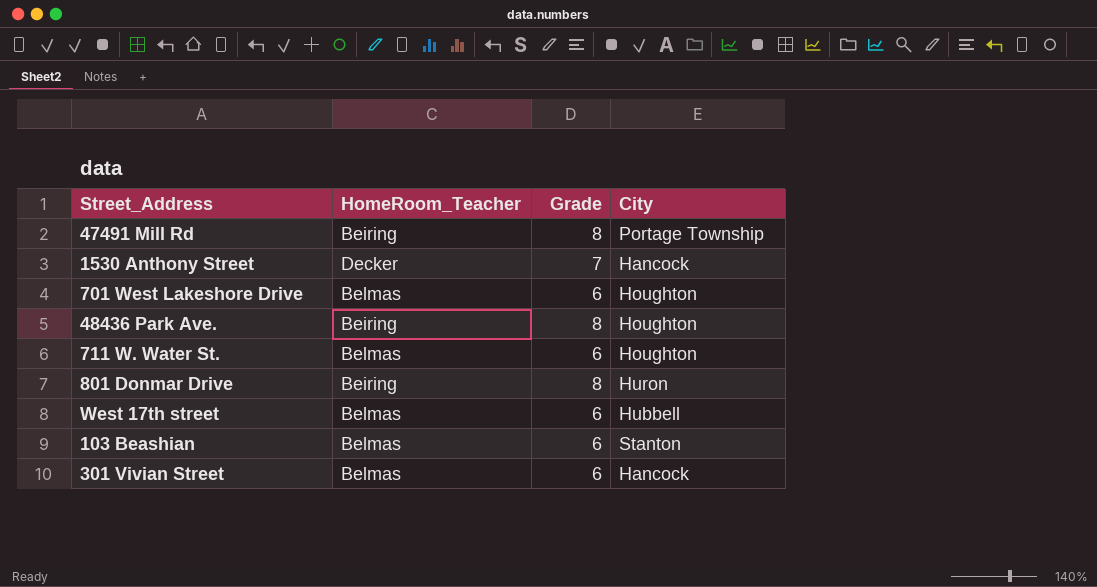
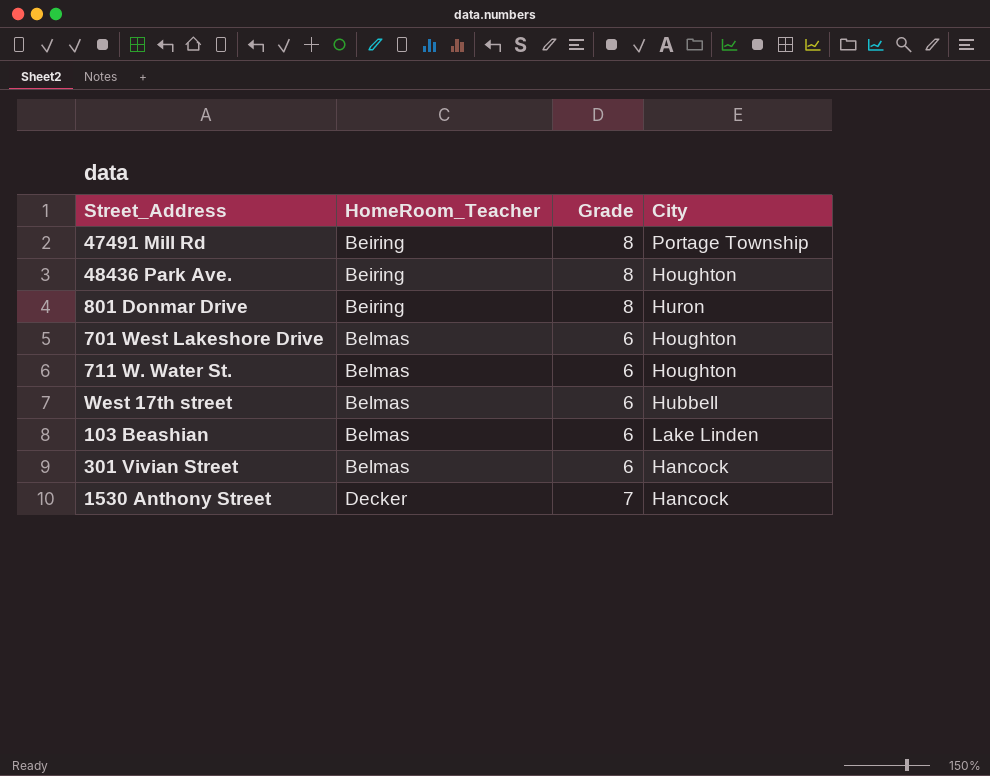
row order: none -> HomeRoom_Teacher ascending
103 Beashian | City: Stanton -> Lake Linden

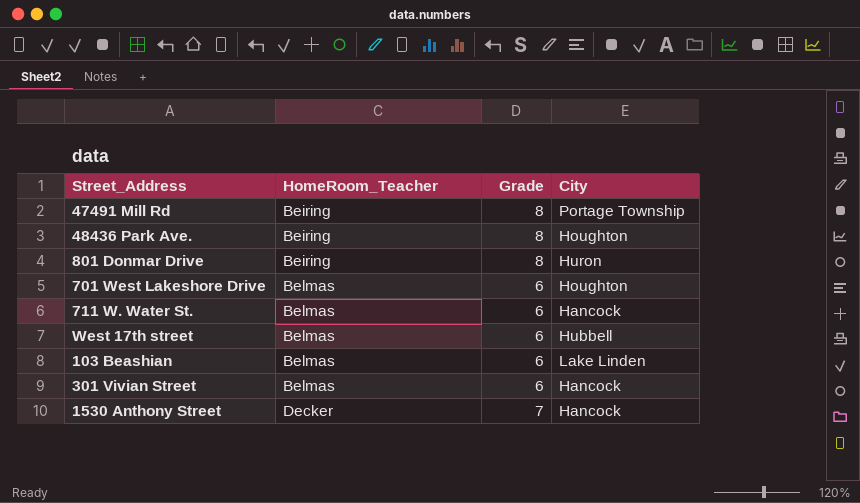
711 W. Water St. | City: Houghton -> Hancock

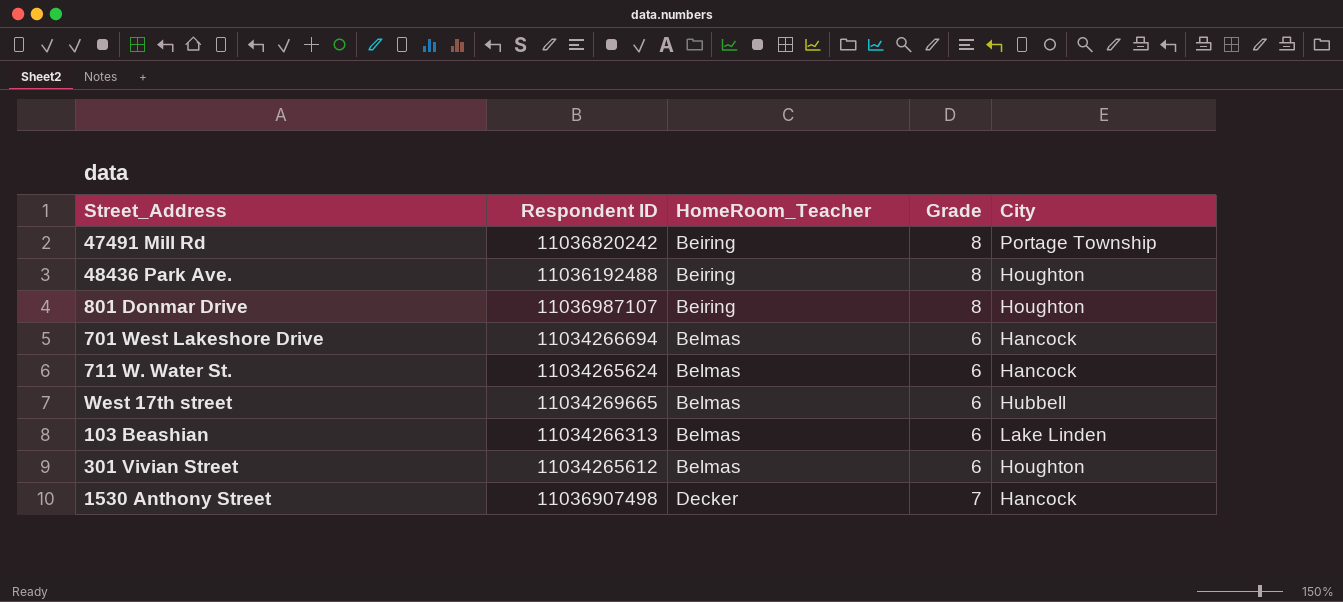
column Respondent ID | position: none -> 2
801 Donmar Drive | City: Huron -> Houghton
701 West Lakeshore Drive | City: Houghton -> Hancock
301 Vivian Street | City: Hancock -> Houghton

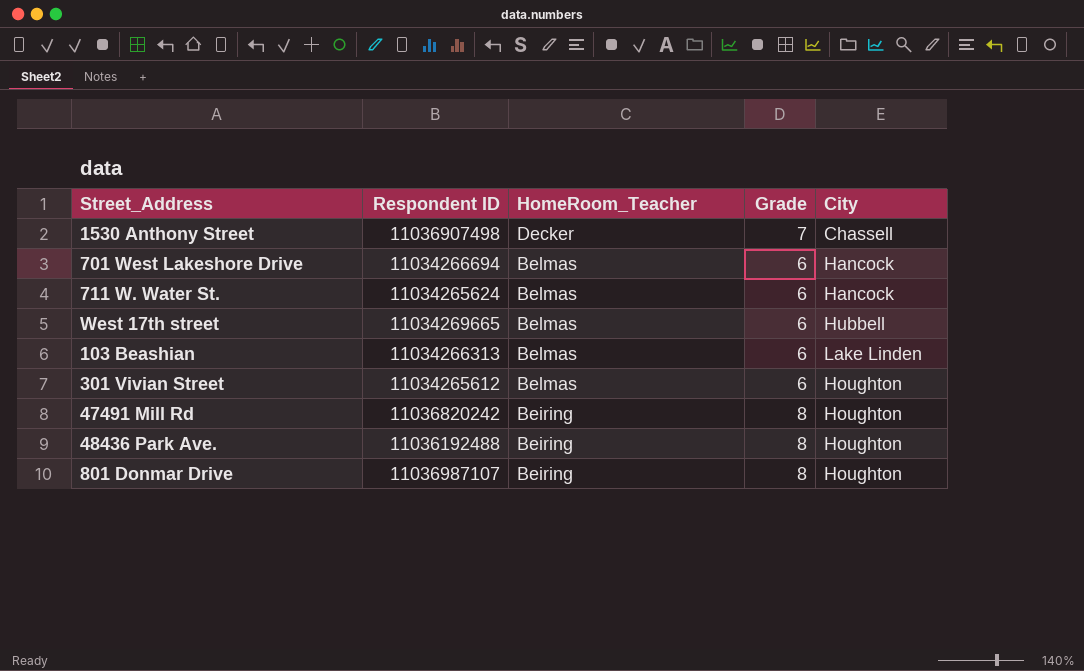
row order: HomeRoom_Teacher ascending -> HomeRoom_Teacher descending
1530 Anthony Street | City: Hancock -> Chassell
47491 Mill Rd | City: Portage Township -> Houghton

